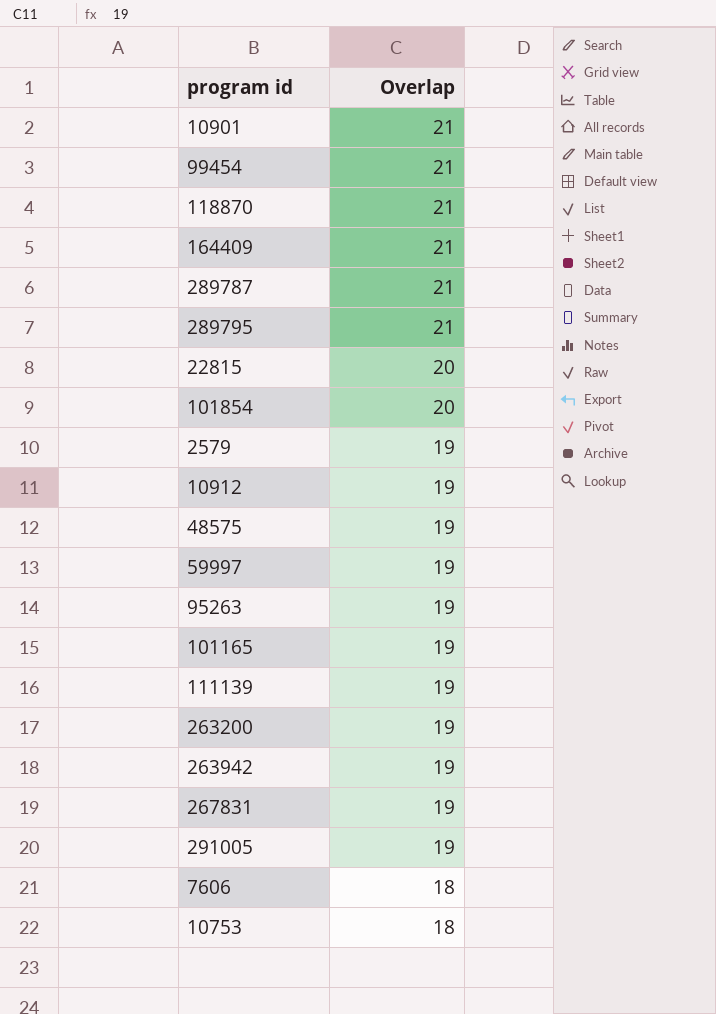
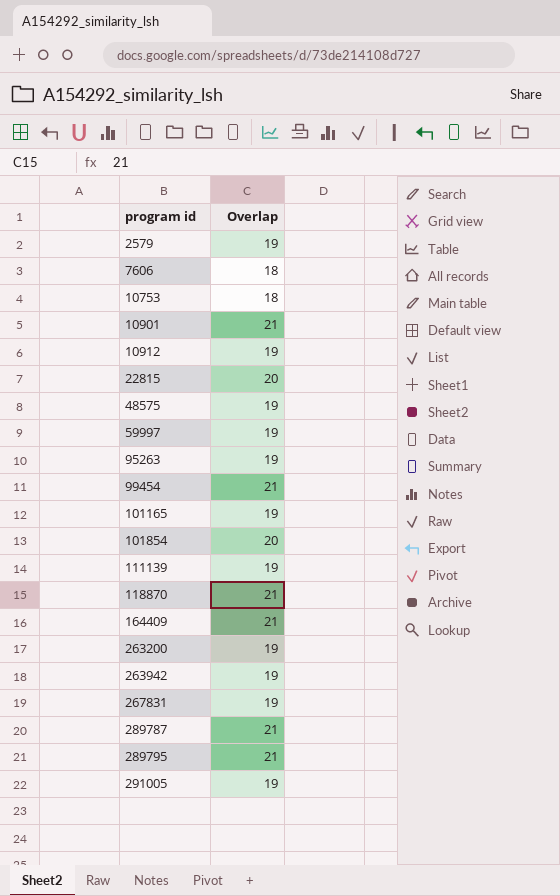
row order: Overlap descending -> program id ascending

